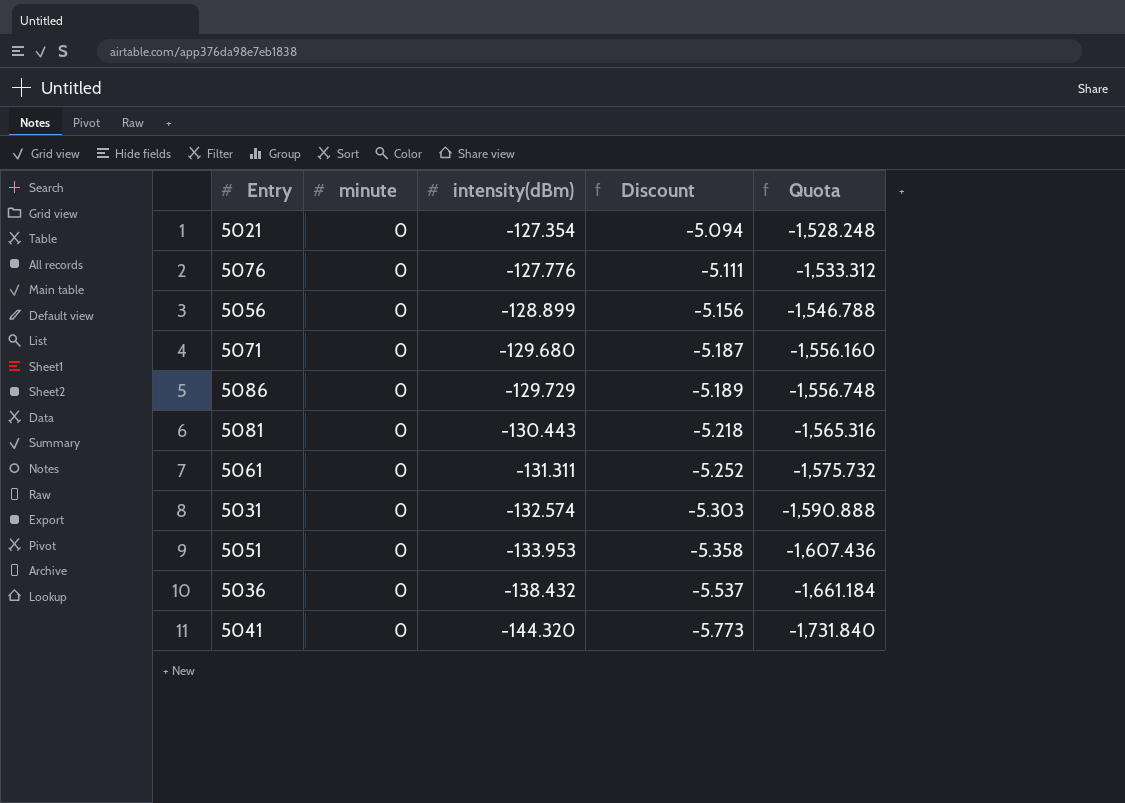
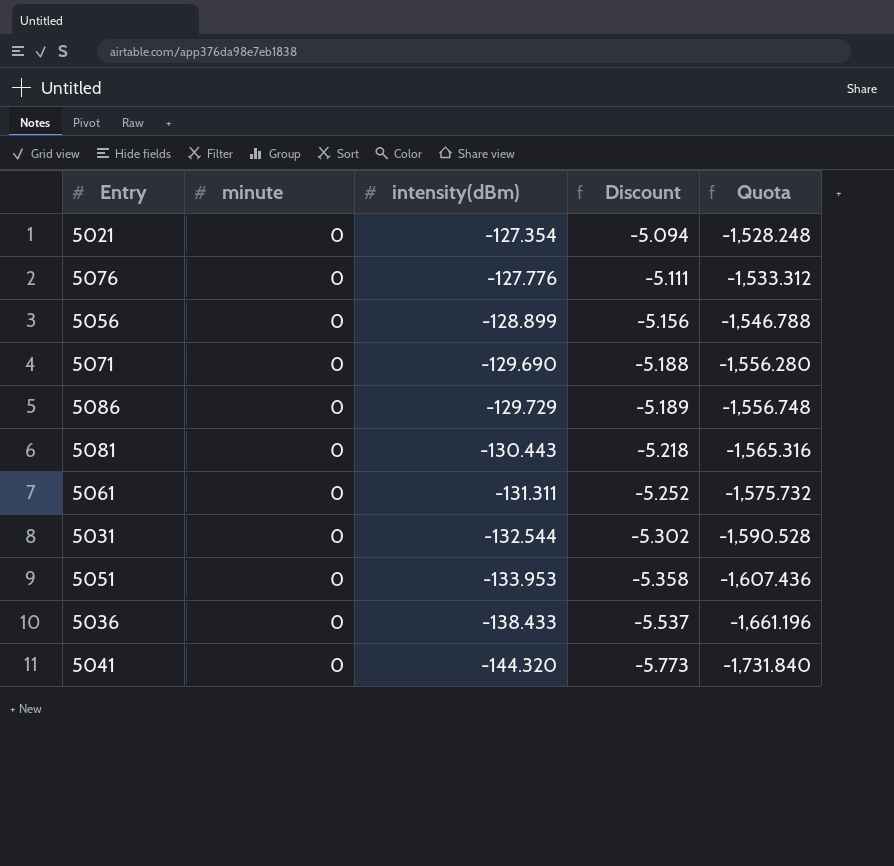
5071 | intensity(dBm): -129.680 -> -129.690
5071 | Discount: -5.187 -> -5.188
5071 | Quota: -1,556.160 -> -1,556.280
5031 | intensity(dBm): -132.574 -> -132.544
5031 | Discount: -5.303 -> -5.302
5031 | Quota: -1,590.888 -> -1,590.528
5036 | intensity(dBm): -138.432 -> -138.433
5036 | Quota: -1,661.184 -> -1,661.196

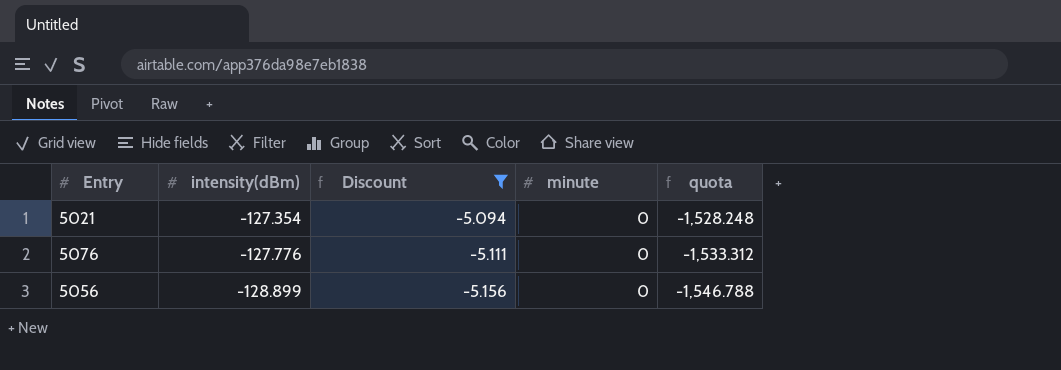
filter: none -> Discount >= -5.156
column minute | position: 2 -> 4
column name: Quota -> quota

